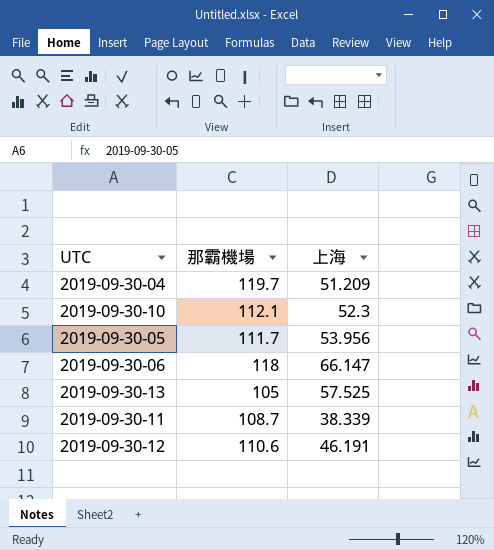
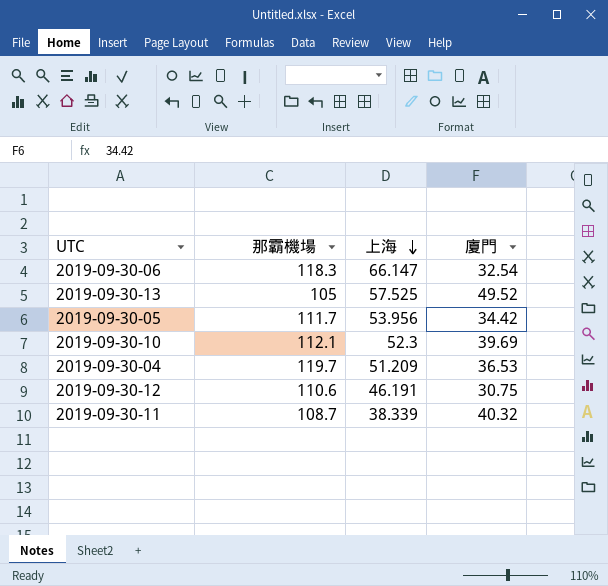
row order: none -> 上海 descending
column 廈門 | position: none -> 4
2019-09-30-06 | 那霸機場: 118 -> 118.3

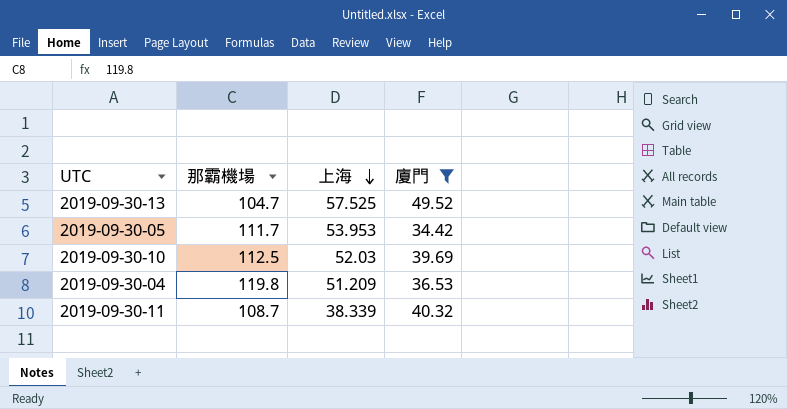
filter: none -> 廈門 >= 34.42
2019-09-30-13 | 那霸機場: 105 -> 104.7
2019-09-30-05 | 上海: 53.956 -> 53.953
2019-09-30-10 | 那霸機場: 112.1 -> 112.5
2019-09-30-10 | 上海: 52.3 -> 52.03
2019-09-30-04 | 那霸機場: 119.7 -> 119.8

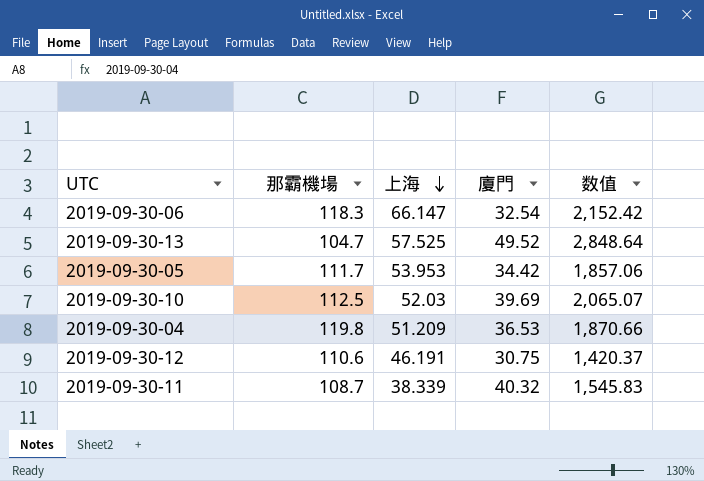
filter: 廈門 >= 34.42 -> none
column 数值 | formula: none -> [上海] * [廈門]

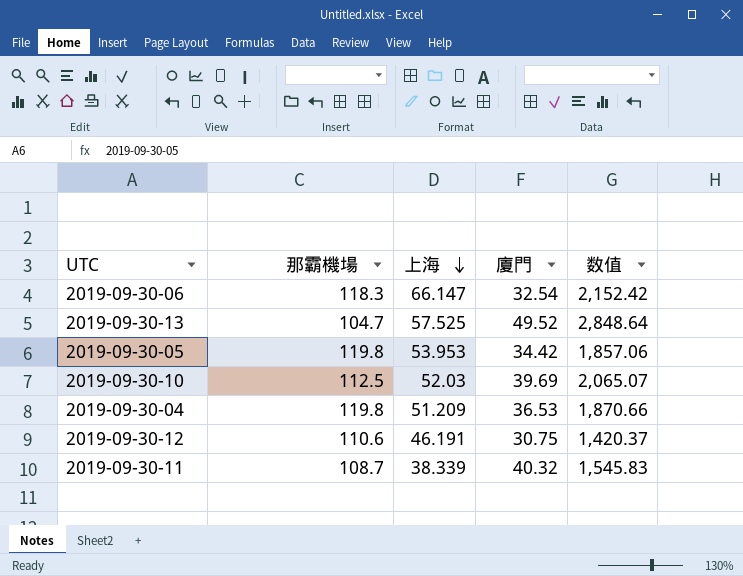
2019-09-30-05 | 那霸機場: 111.7 -> 119.8

